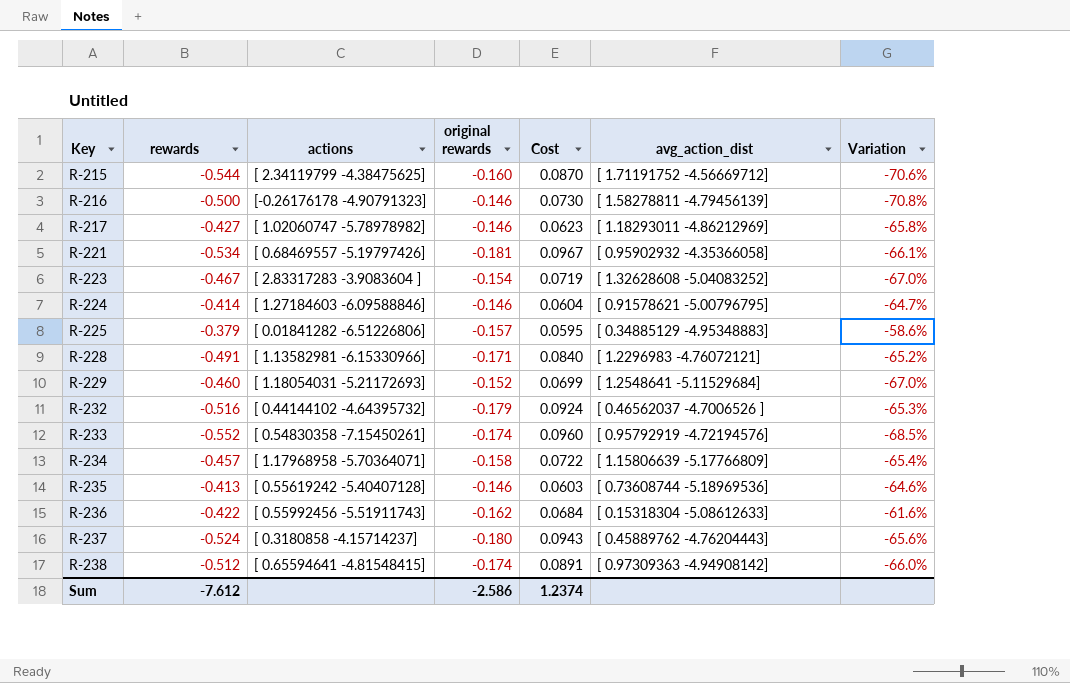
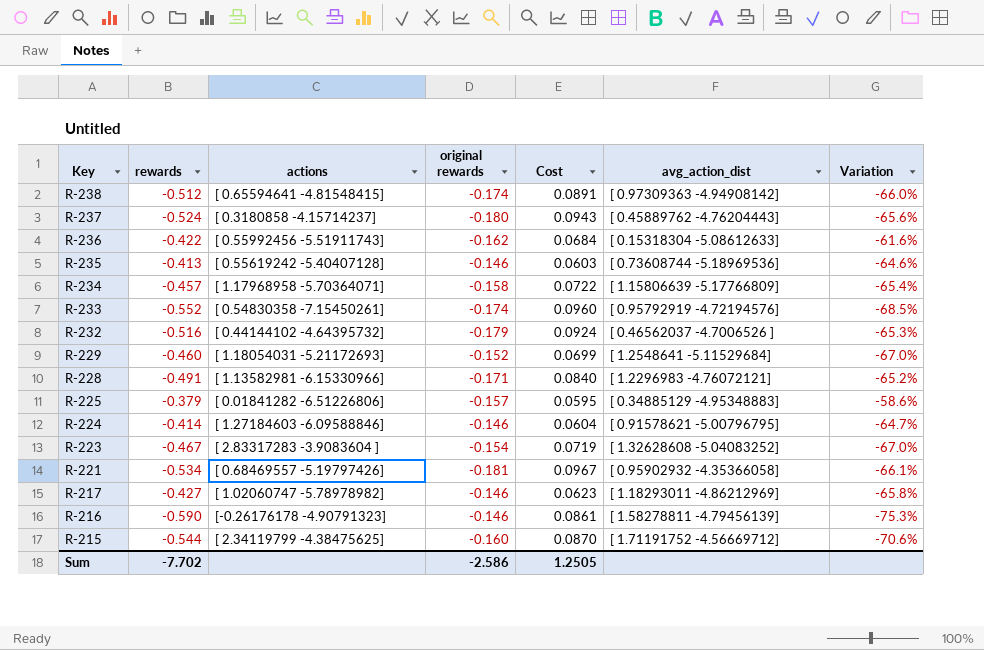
row order: Key ascending -> Key descending
R-216 | rewards: -0.500 -> -0.590
R-216 | Cost: 0.0730 -> 0.0861
R-216 | Variation: -70.8% -> -75.3%
Sum | rewards: -7.612 -> -7.702
Sum | Cost: 1.2374 -> 1.2505

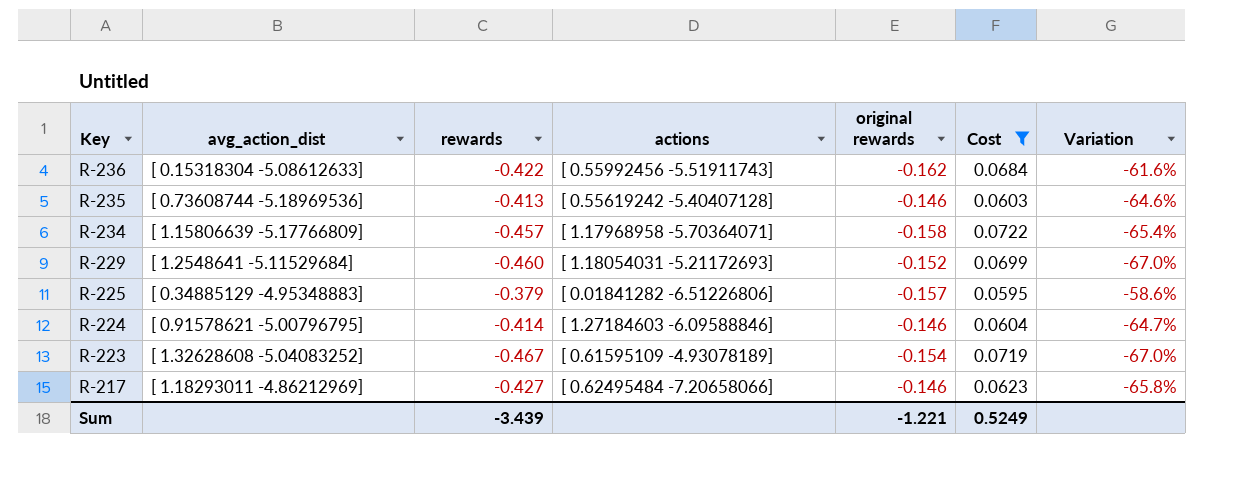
filter: none -> Cost <= 0.0722
column avg_action_dist | position: 6 -> 2
R-223 | actions: [ 2.83317283 -3.9083604 ] -> [ 0.61595109 -4.93078189]
R-217 | actions: [ 1.02060747 -5.78978982] -> [ 0.62495484 -7.20658066]
Sum | rewards: -7.702 -> -3.439
Sum | original rewards: -2.586 -> -1.221
Sum | Cost: 1.2505 -> 0.5249

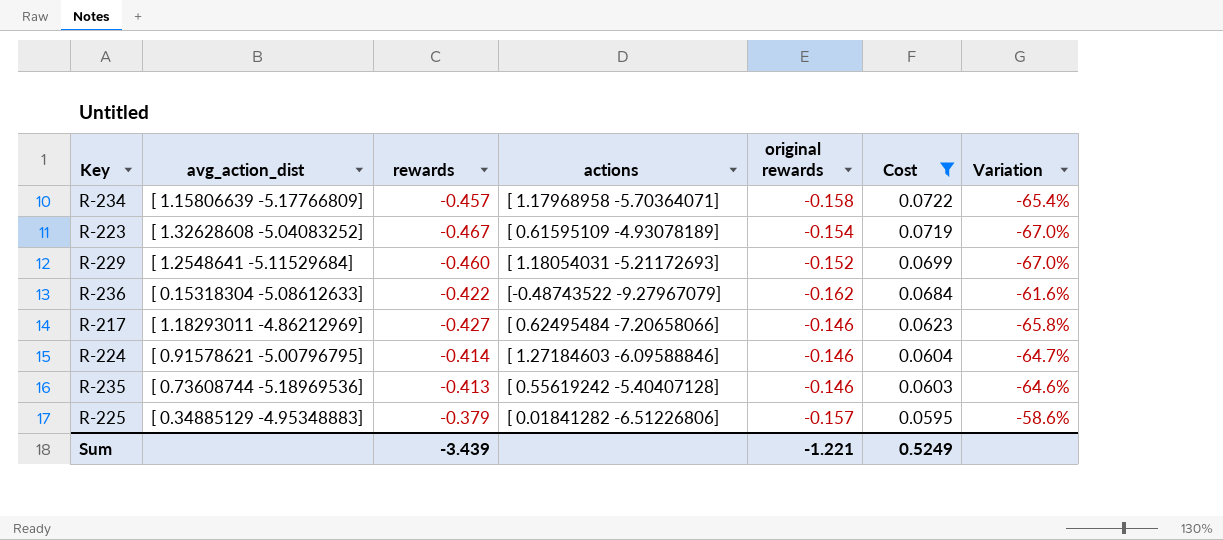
row order: Key descending -> Cost descending
R-236 | actions: [ 0.55992456 -5.51911743] -> [-0.48743522 -9.27967079]

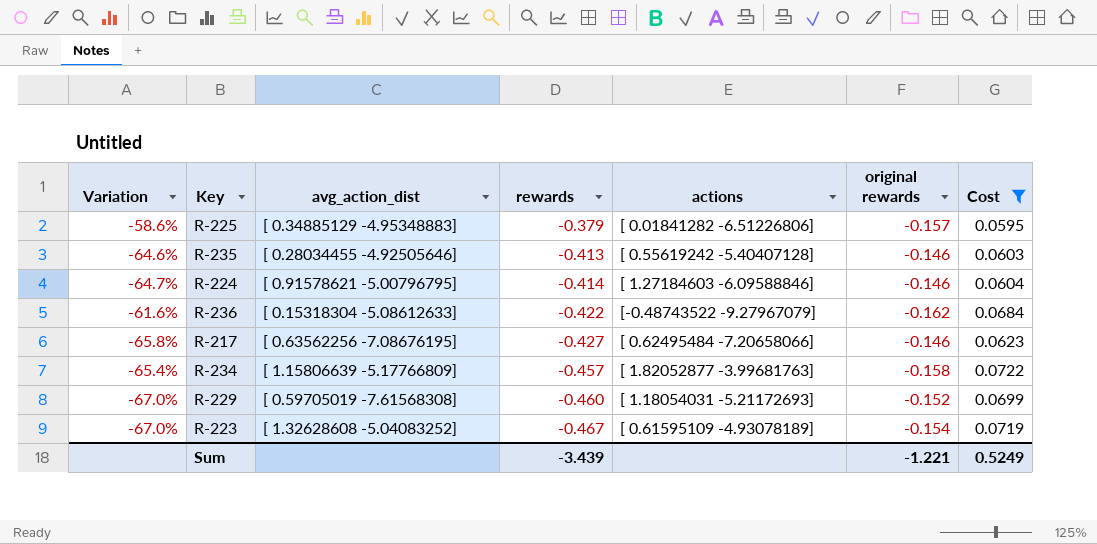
row order: Cost descending -> rewards descending
column Variation | position: 7 -> 1
R-235 | avg_action_dist: [ 0.73608744 -5.18969536] -> [ 0.28034455 -4.92505646]
R-217 | avg_action_dist: [ 1.18293011 -4.86212969] -> [ 0.63562256 -7.08676195]
R-234 | actions: [ 1.17968958 -5.70364071] -> [ 1.82052877 -3.99681763]
R-229 | avg_action_dist: [ 1.2548641 -5.11529684] -> [ 0.59705019 -7.61568308]

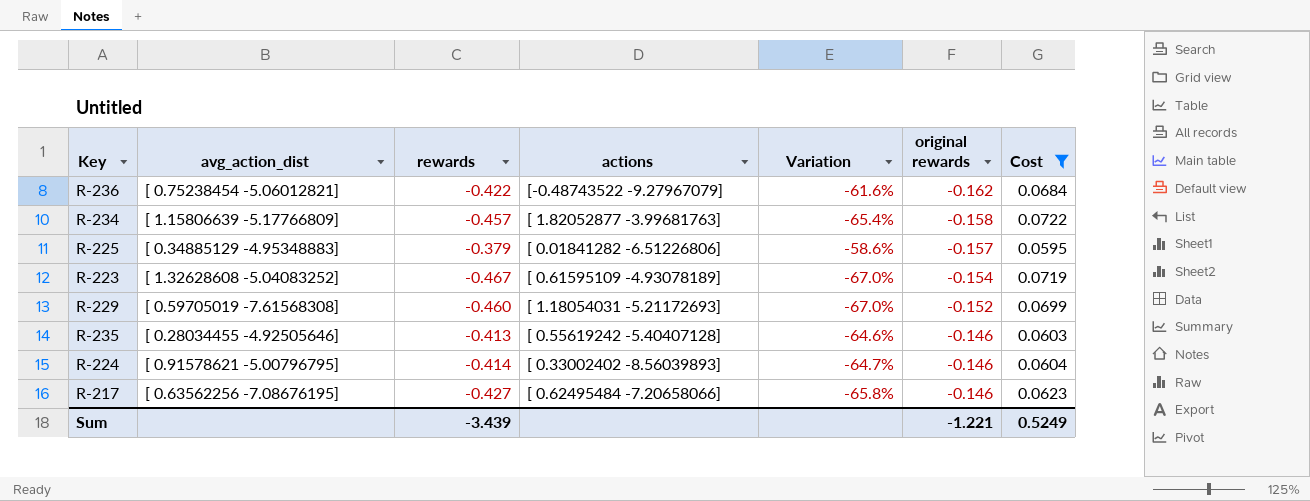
row order: rewards descending -> original rewards ascending
column Variation | position: 1 -> 5
R-236 | avg_action_dist: [ 0.15318304 -5.08612633] -> [ 0.75238454 -5.06012821]
R-224 | actions: [ 1.27184603 -6.09588846] -> [ 0.33002402 -8.56039893]

